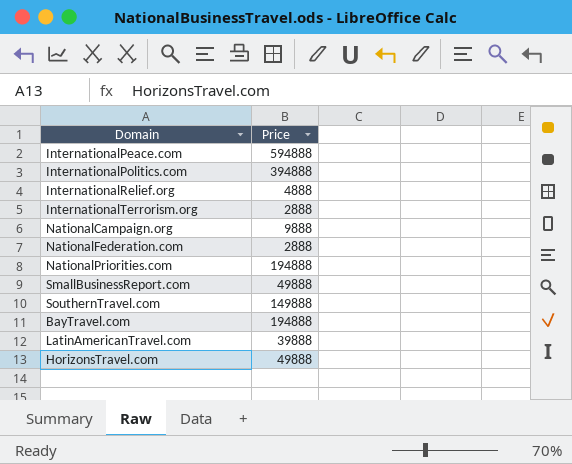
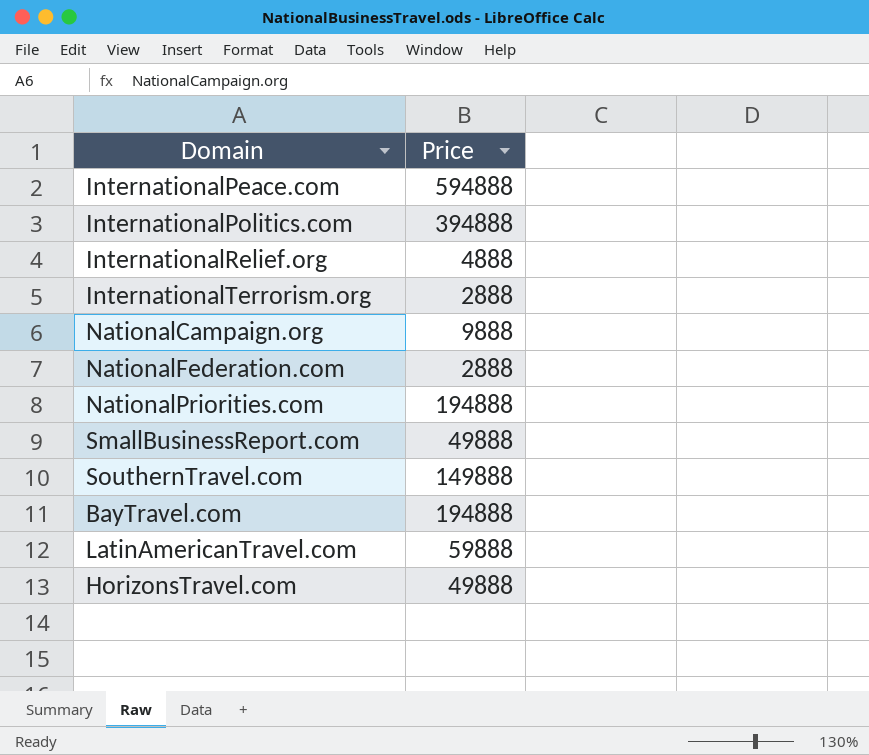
LatinAmericanTravel.com | Price: 39888 -> 59888

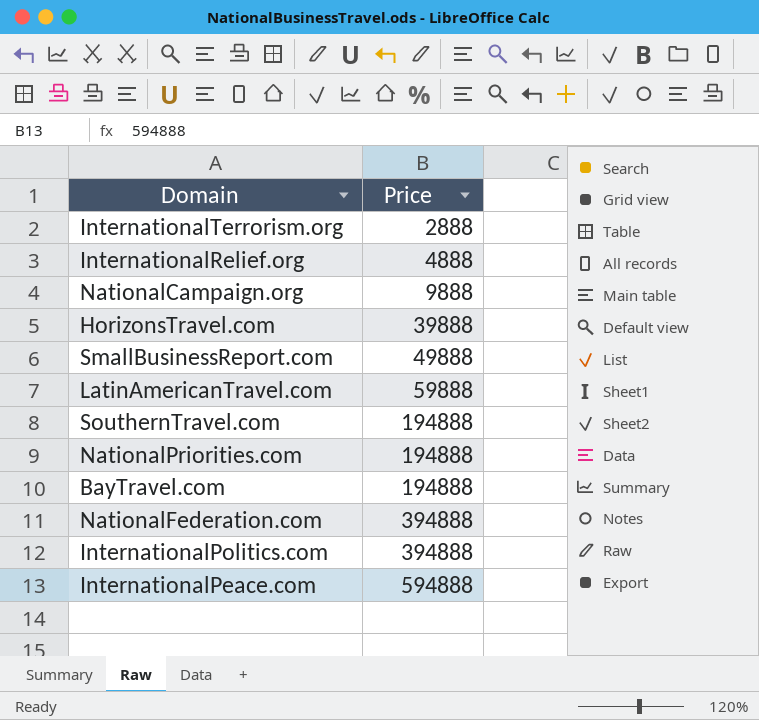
row order: none -> Price ascending
HorizonsTravel.com | Price: 49888 -> 39888
SouthernTravel.com | Price: 149888 -> 194888
NationalFederation.com | Price: 2888 -> 394888

